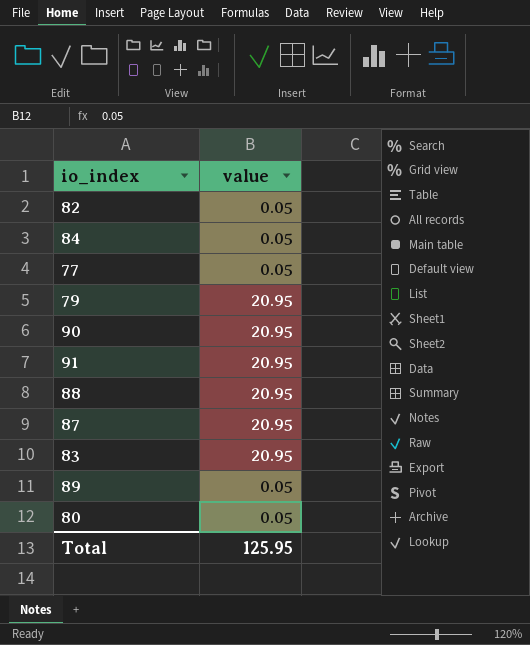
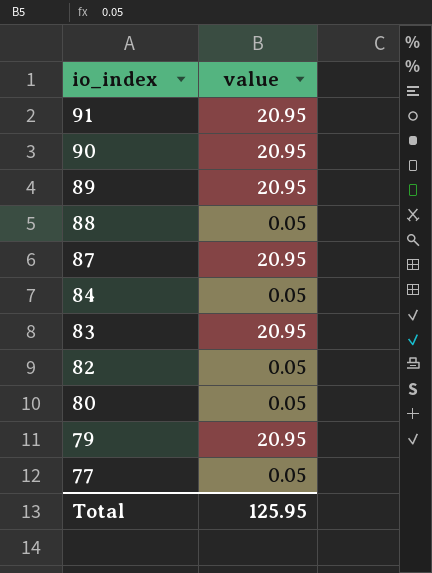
row order: none -> io_index descending
89 | value: 0.05 -> 20.95
88 | value: 20.95 -> 0.05

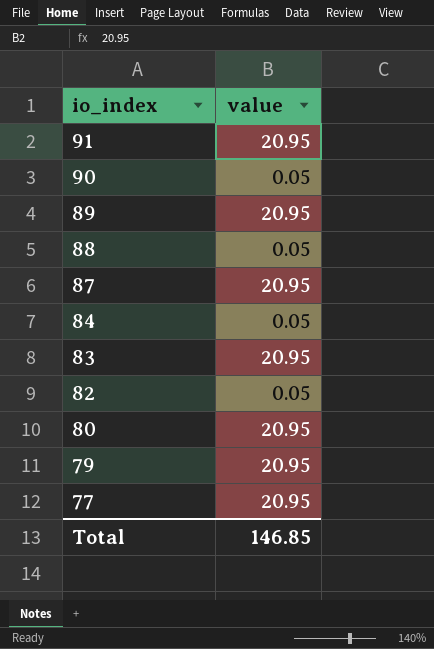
90 | value: 20.95 -> 0.05
80 | value: 0.05 -> 20.95
77 | value: 0.05 -> 20.95
Total | value: 125.95 -> 146.85

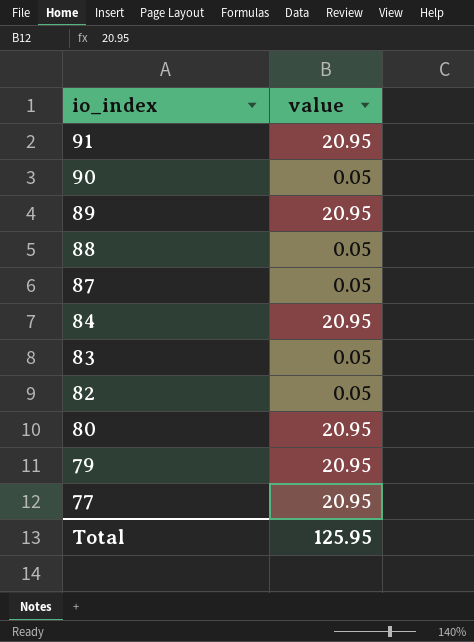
87 | value: 20.95 -> 0.05
84 | value: 0.05 -> 20.95
83 | value: 20.95 -> 0.05
Total | value: 146.85 -> 125.95

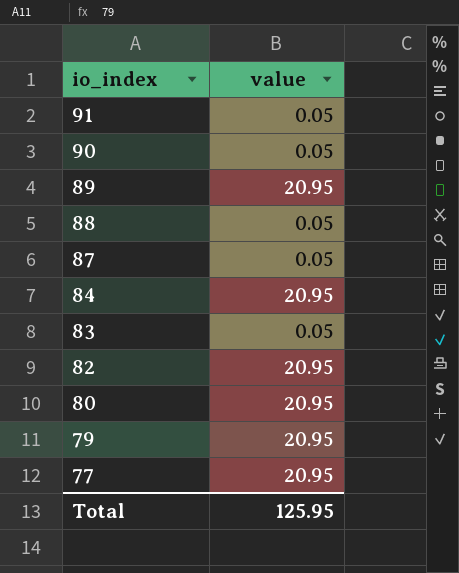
91 | value: 20.95 -> 0.05
82 | value: 0.05 -> 20.95

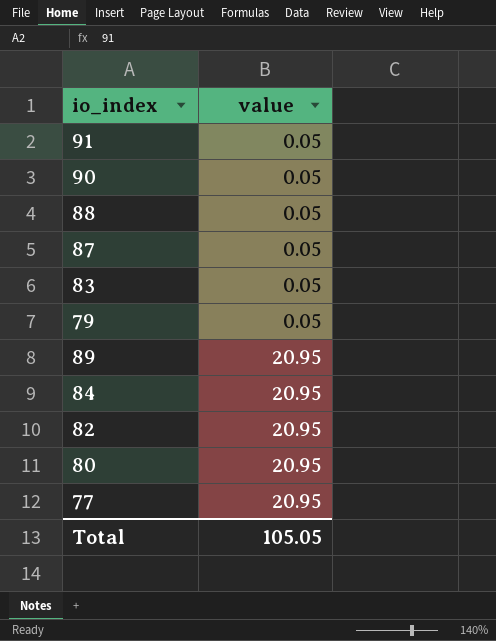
row order: io_index descending -> value ascending
79 | value: 20.95 -> 0.05
Total | value: 125.95 -> 105.05

